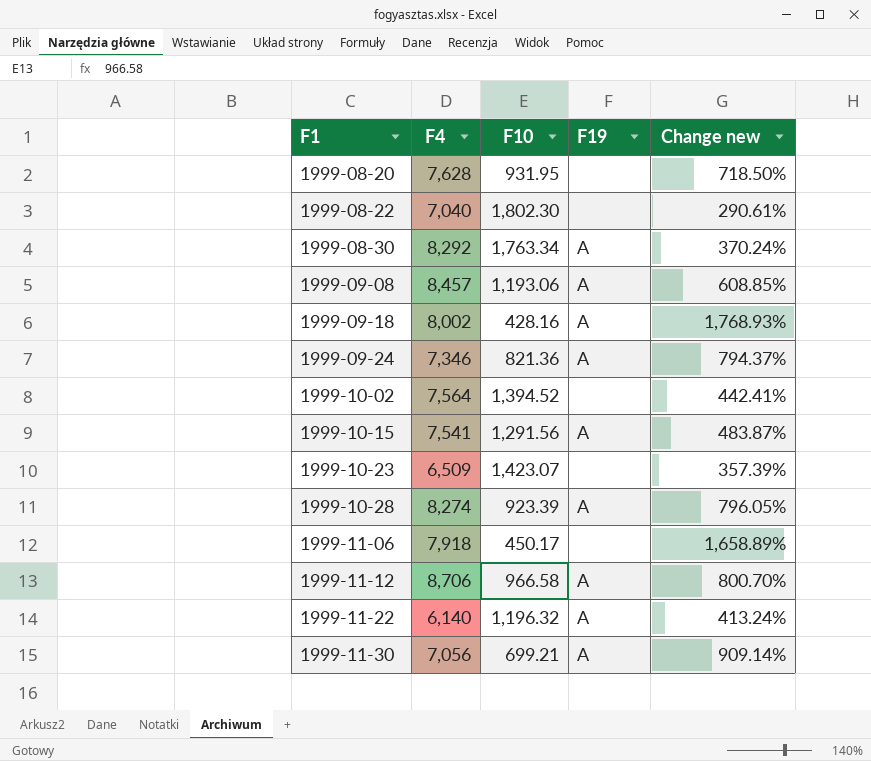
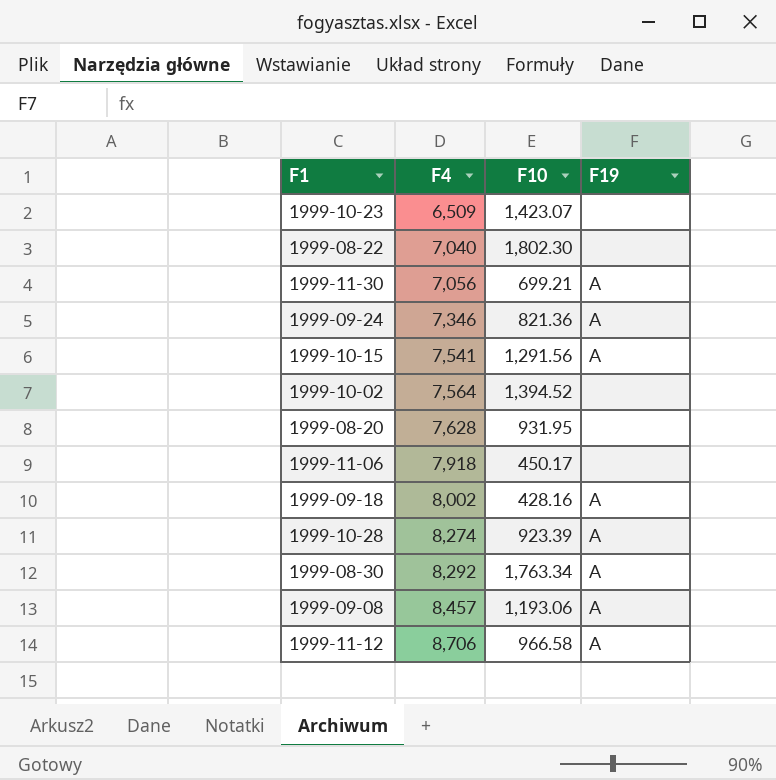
row order: F1 ascending -> F4 ascending
column Change new | formula: ([F4] - [F10]) / [F10] -> none
row 1999-11-22: 6,140 | 1,196.32 | A | 413.24% -> none

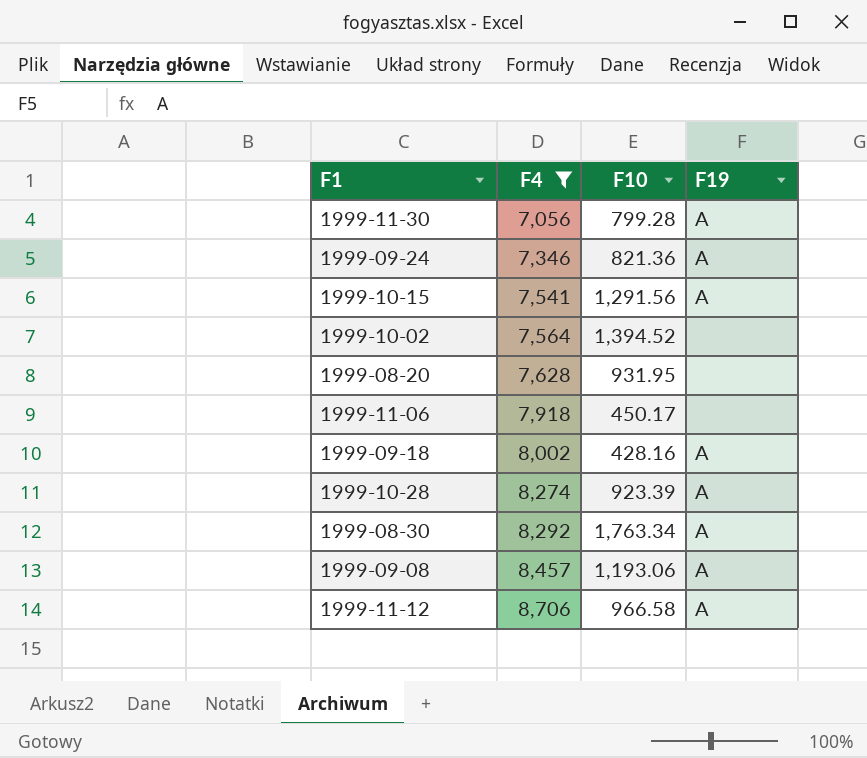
filter: none -> F4 >= 7,056
1999-11-30 | F10: 699.21 -> 799.28

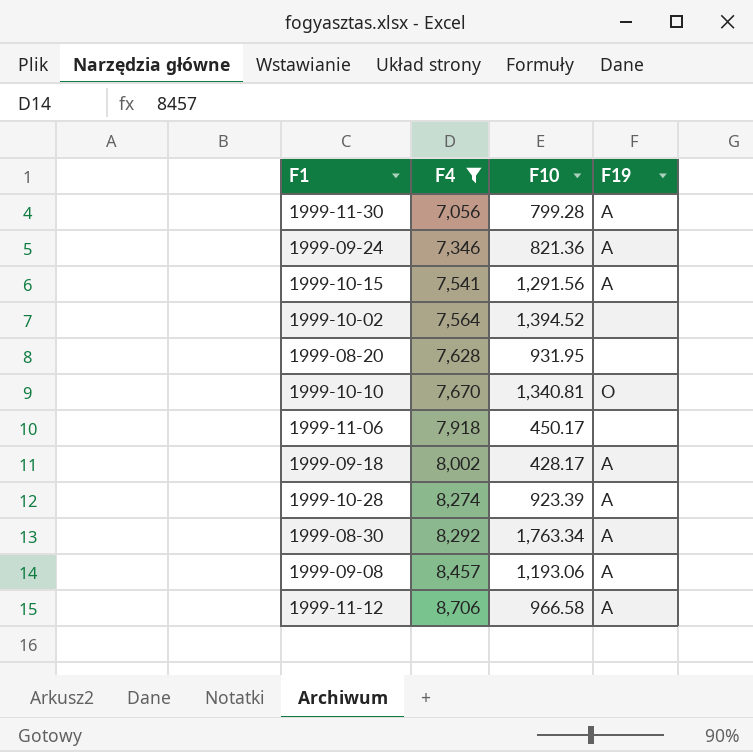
row 1999-10-10: none -> 7,670 | 1,340.81 | O
1999-09-18 | F10: 428.16 -> 428.17

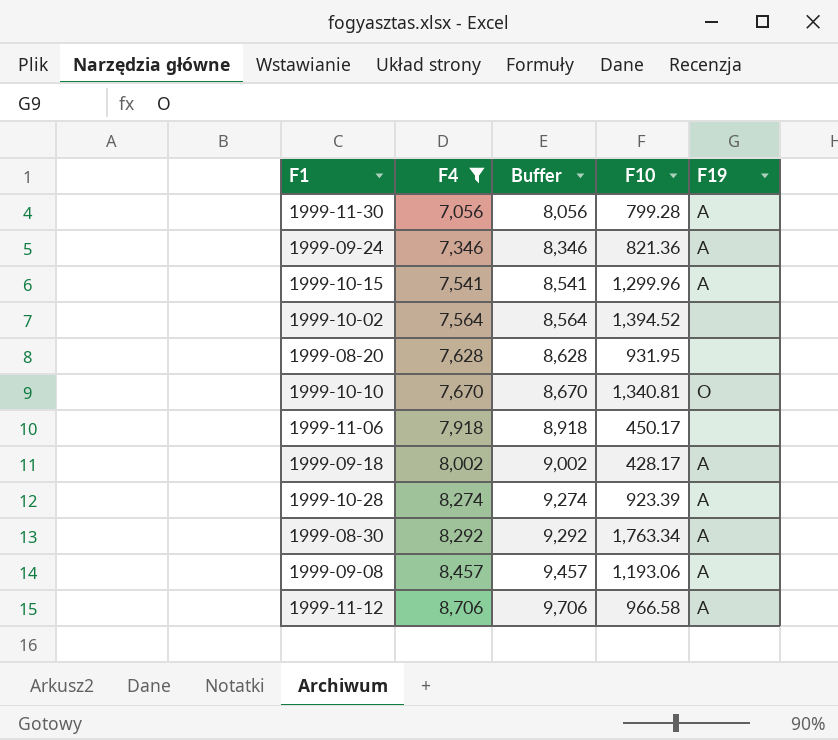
column Buffer | formula: none -> [F4] + 1000
1999-10-15 | F10: 1,291.56 -> 1,299.96

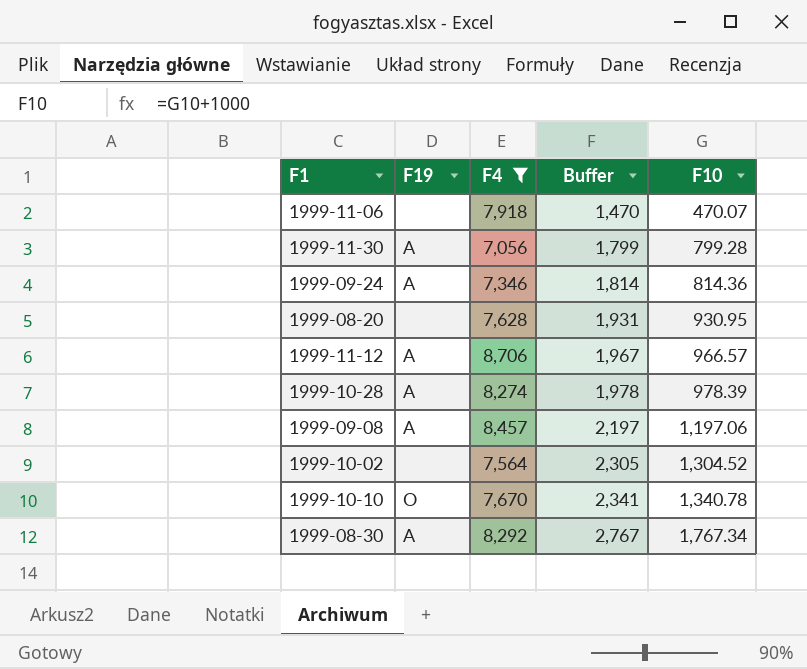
row order: F4 ascending -> Buffer ascending
column F19 | position: 5 -> 2
column Buffer | formula: [F4] + 1000 -> [F10] + 1000
row 1999-10-15: 7,541 | 8,541 | 1,299.96 | A -> none
row 1999-09-18: 8,002 | 9,002 | 428.17 | A -> none
1999-11-06 | F10: 450.17 -> 470.07
1999-09-24 | F10: 821.36 -> 814.36
1999-08-20 | F10: 931.95 -> 930.95
1999-11-12 | F10: 966.58 -> 966.57
1999-10-28 | F10: 923.39 -> 978.39
1999-09-08 | F10: 1,193.06 -> 1,197.06
1999-10-02 | F10: 1,394.52 -> 1,304.52
1999-10-10 | F10: 1,340.81 -> 1,340.78
1999-08-30 | F10: 1,763.34 -> 1,767.34

